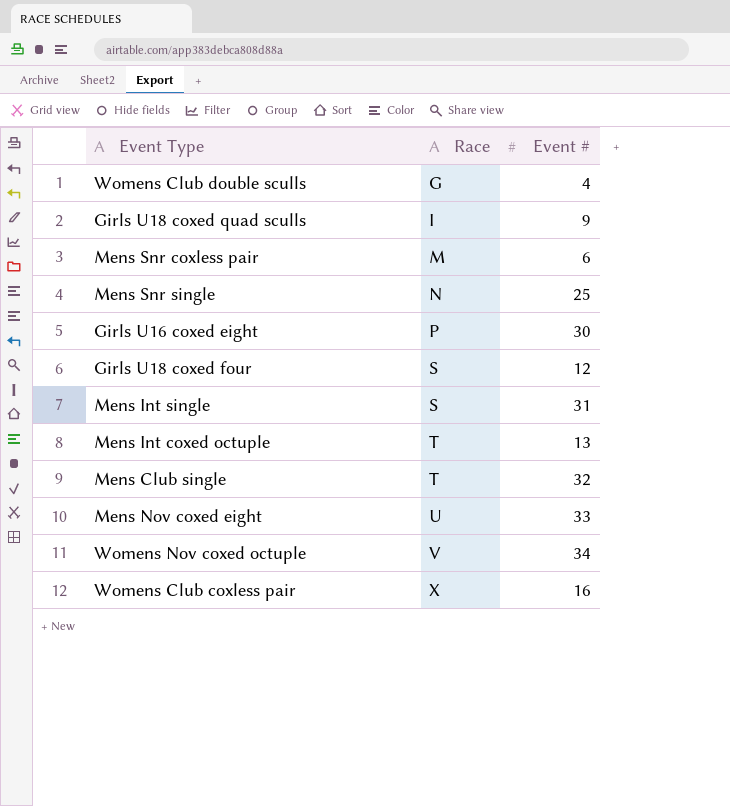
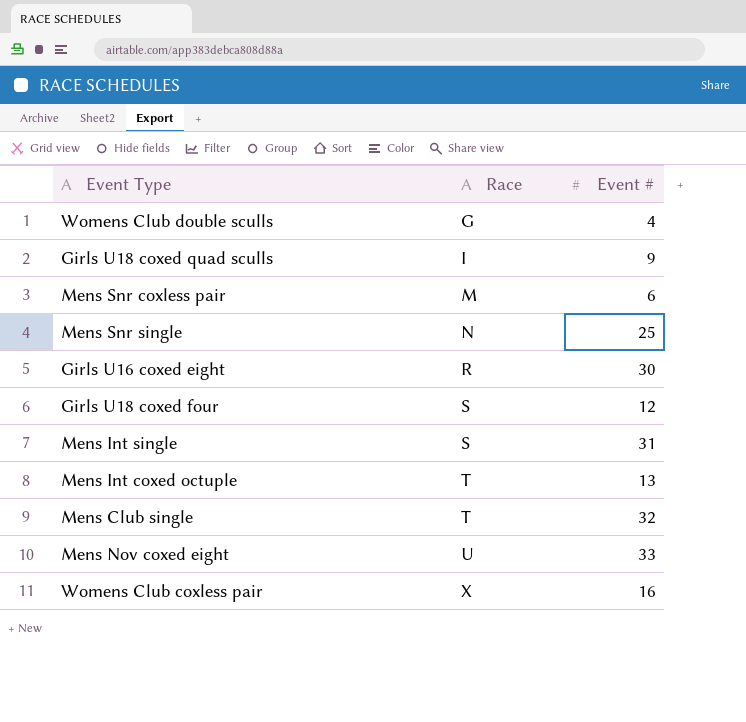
row Womens Nov coxed octuple: V | 34 -> none
Girls U16 coxed eight | Race: P -> R

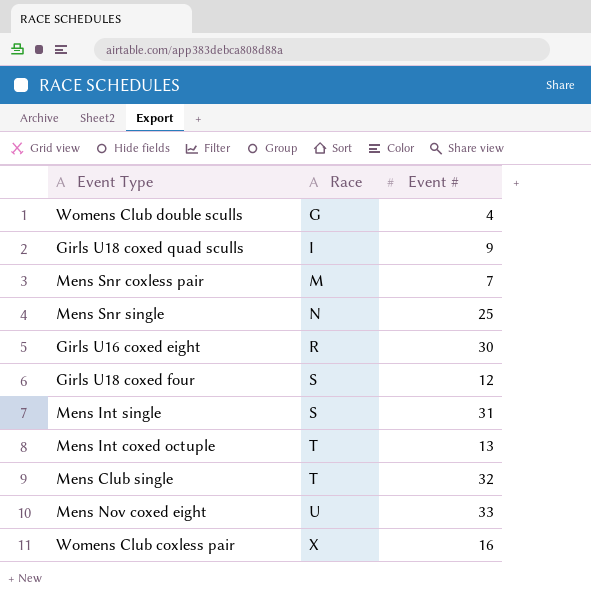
Mens Snr coxless pair | Event #: 6 -> 7

